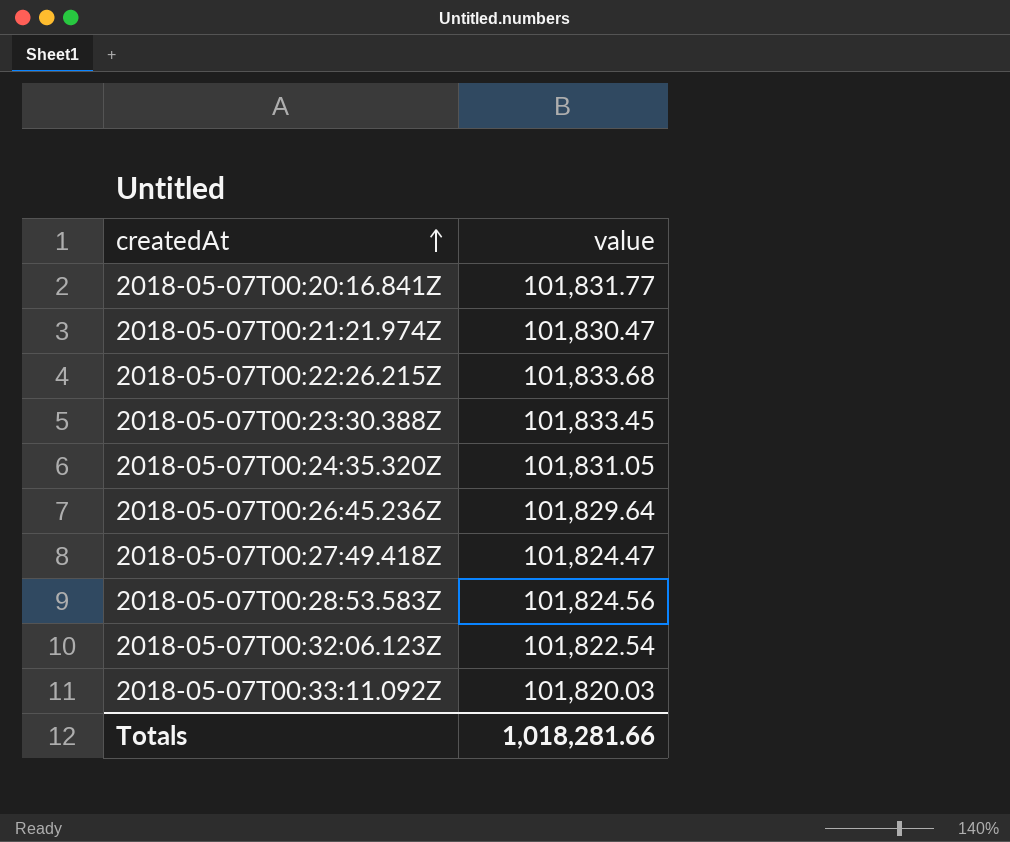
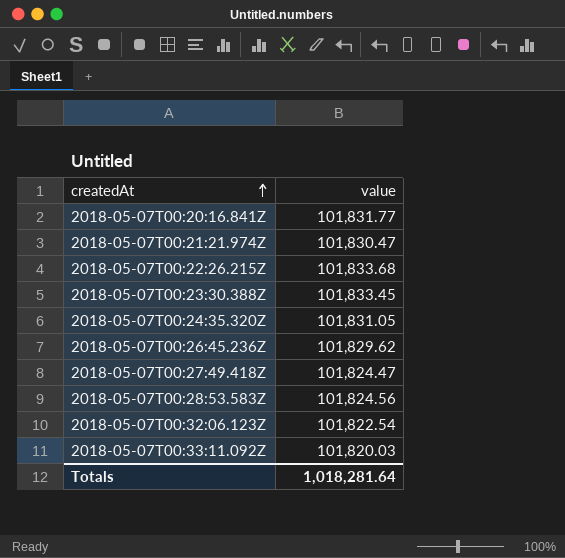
2018-05-07T00:26:45.236Z | value: 101,829.64 -> 101,829.62
Totals | value: 1,018,281.66 -> 1,018,281.64

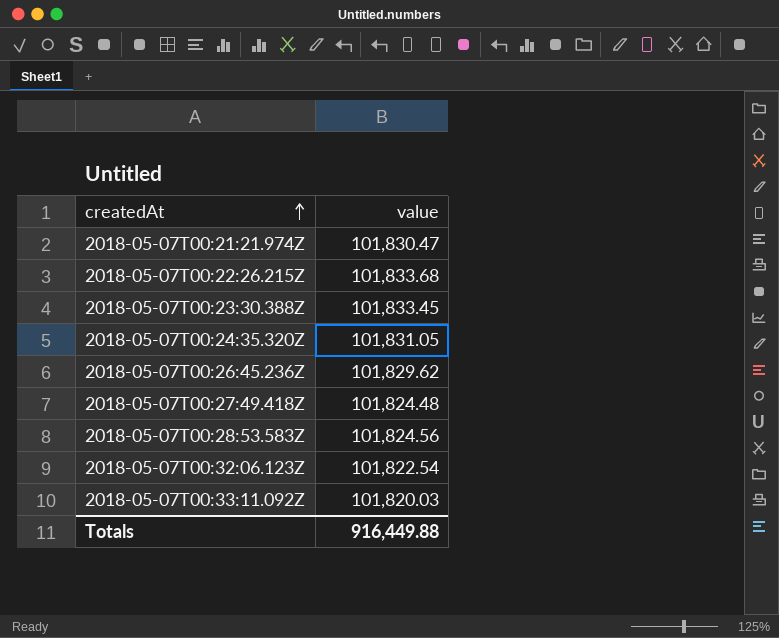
row 2018-05-07T00:20:16.841Z: 101,831.77 -> none
2018-05-07T00:27:49.418Z | value: 101,824.47 -> 101,824.48
Totals | value: 1,018,281.64 -> 916,449.88

